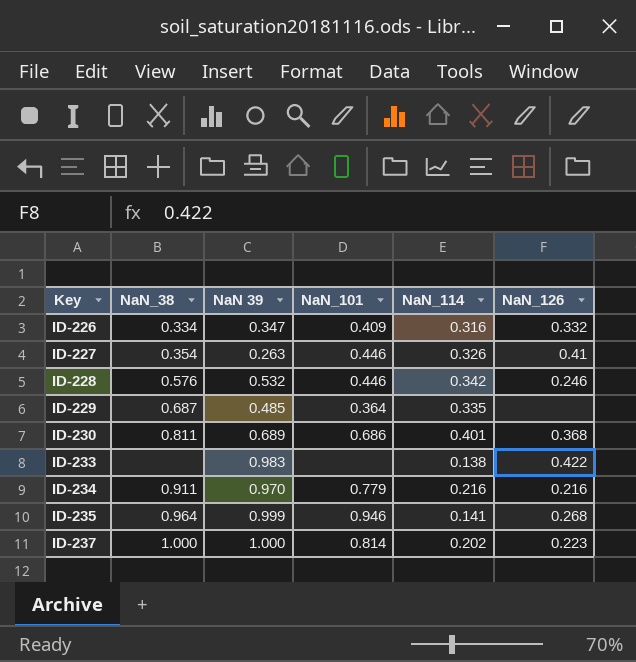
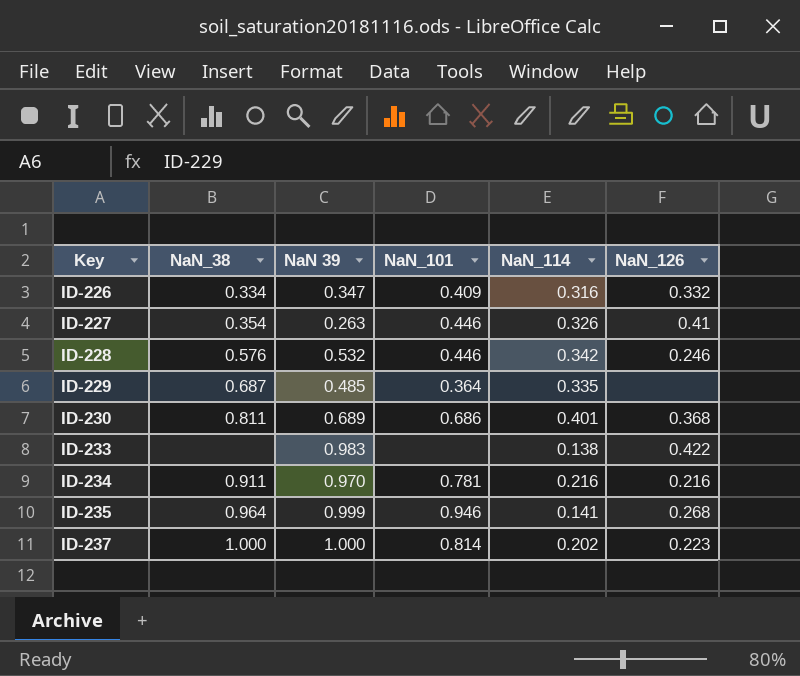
ID-234 | NaN_101: 0.779 -> 0.781

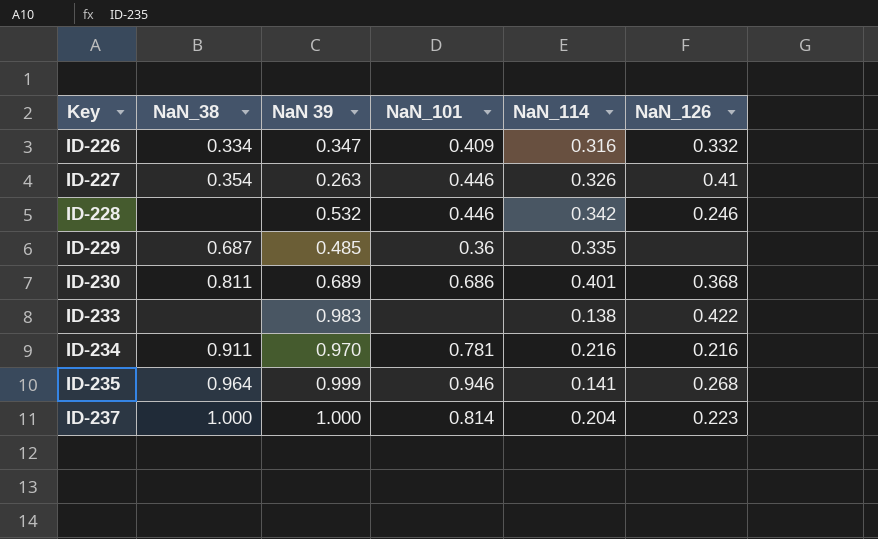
ID-228 | NaN_38: 0.576 -> none
ID-229 | NaN_101: 0.364 -> 0.36
ID-237 | NaN_114: 0.202 -> 0.204

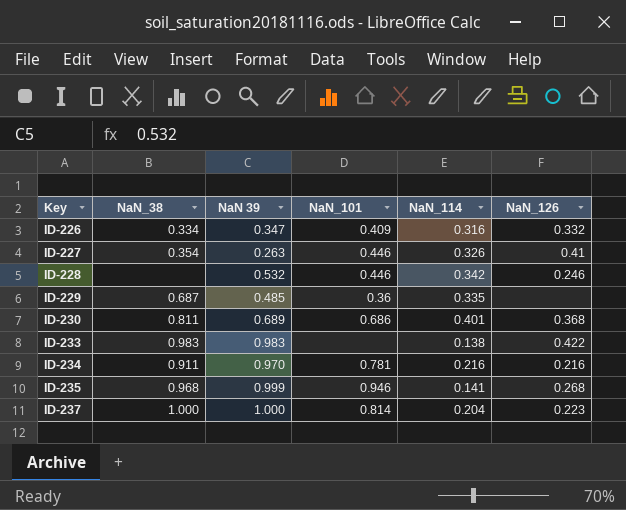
ID-233 | NaN_38: none -> 0.983
ID-235 | NaN_38: 0.964 -> 0.968

